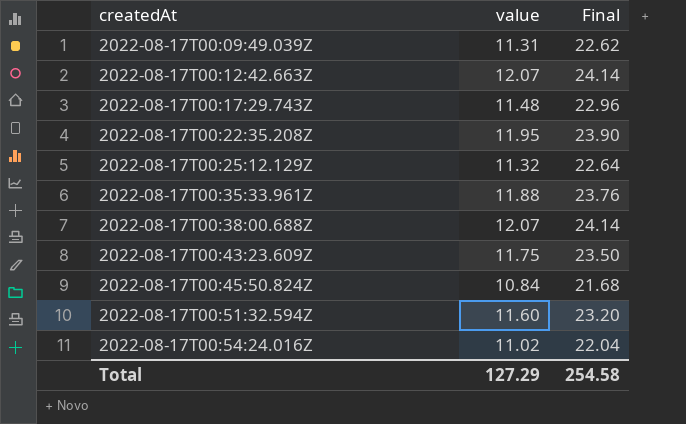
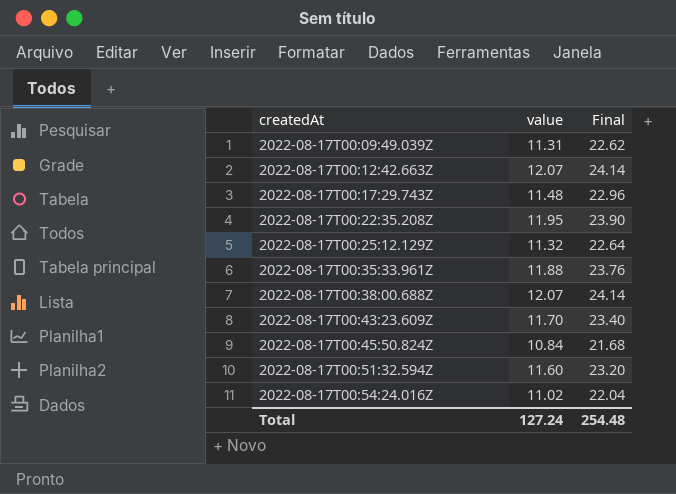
2022-08-17T00:43:23.609Z | value: 11.75 -> 11.70
2022-08-17T00:43:23.609Z | Final: 23.50 -> 23.40
Total | value: 127.29 -> 127.24
Total | Final: 254.58 -> 254.48

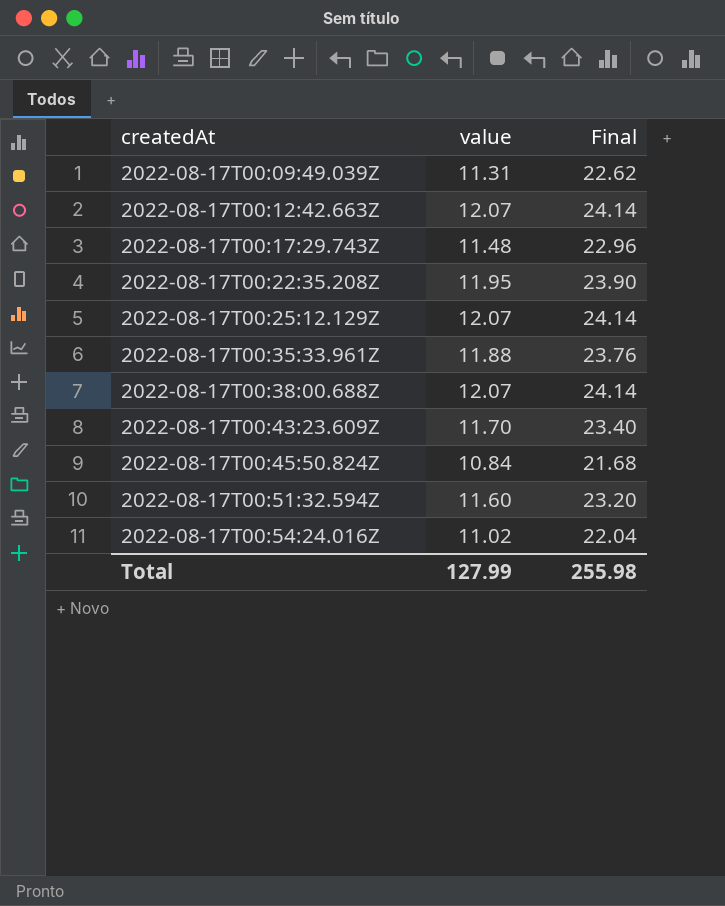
2022-08-17T00:25:12.129Z | value: 11.32 -> 12.07
2022-08-17T00:25:12.129Z | Final: 22.64 -> 24.14
Total | value: 127.24 -> 127.99
Total | Final: 254.48 -> 255.98

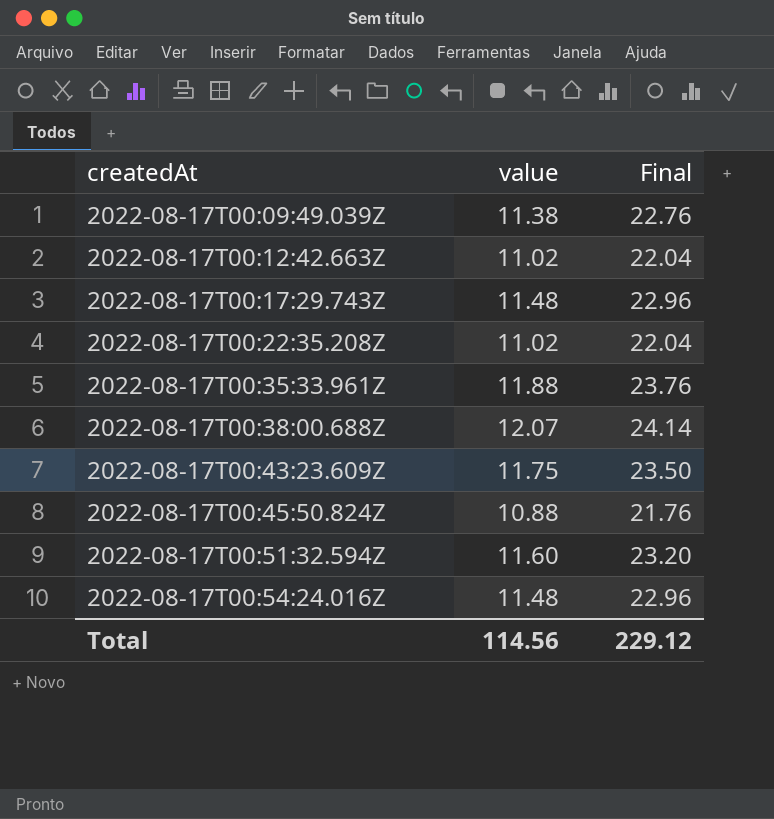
row 2022-08-17T00:25:12.129Z: 12.07 | 24.14 -> none
2022-08-17T00:09:49.039Z | value: 11.31 -> 11.38
2022-08-17T00:09:49.039Z | Final: 22.62 -> 22.76
2022-08-17T00:12:42.663Z | value: 12.07 -> 11.02
2022-08-17T00:12:42.663Z | Final: 24.14 -> 22.04
2022-08-17T00:22:35.208Z | value: 11.95 -> 11.02
2022-08-17T00:22:35.208Z | Final: 23.90 -> 22.04
2022-08-17T00:43:23.609Z | value: 11.70 -> 11.75
2022-08-17T00:43:23.609Z | Final: 23.40 -> 23.50
2022-08-17T00:45:50.824Z | value: 10.84 -> 10.88
2022-08-17T00:45:50.824Z | Final: 21.68 -> 21.76
2022-08-17T00:54:24.016Z | value: 11.02 -> 11.48
2022-08-17T00:54:24.016Z | Final: 22.04 -> 22.96
Total | value: 127.99 -> 114.56
Total | Final: 255.98 -> 229.12

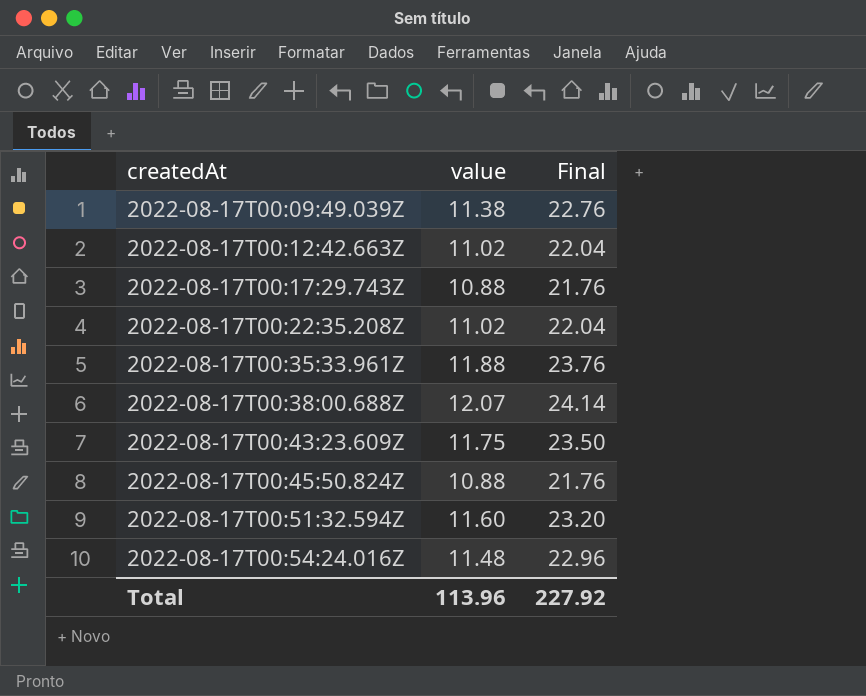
2022-08-17T00:17:29.743Z | value: 11.48 -> 10.88
2022-08-17T00:17:29.743Z | Final: 22.96 -> 21.76
Total | value: 114.56 -> 113.96
Total | Final: 229.12 -> 227.92

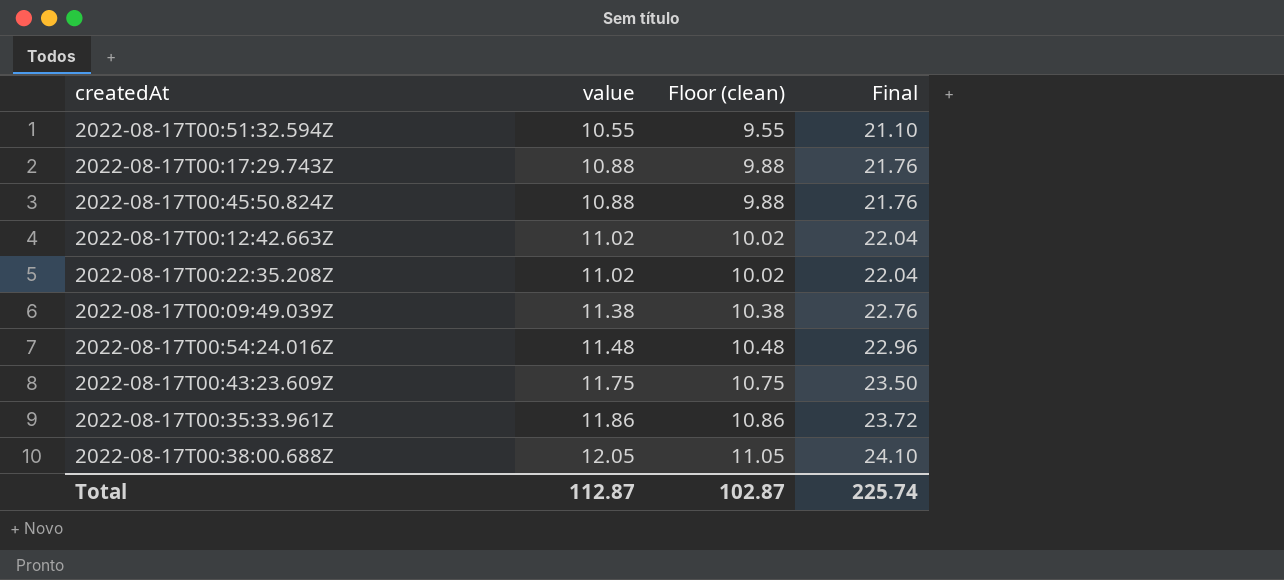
row order: createdAt ascending -> value ascending
column Floor (clean) | formula: none -> [value] - 1
2022-08-17T00:51:32.594Z | value: 11.60 -> 10.55
2022-08-17T00:51:32.594Z | Final: 23.20 -> 21.10
2022-08-17T00:35:33.961Z | value: 11.88 -> 11.86
2022-08-17T00:35:33.961Z | Final: 23.76 -> 23.72
2022-08-17T00:38:00.688Z | value: 12.07 -> 12.05
2022-08-17T00:38:00.688Z | Final: 24.14 -> 24.10
Total | value: 113.96 -> 112.87
Total | Final: 227.92 -> 225.74

